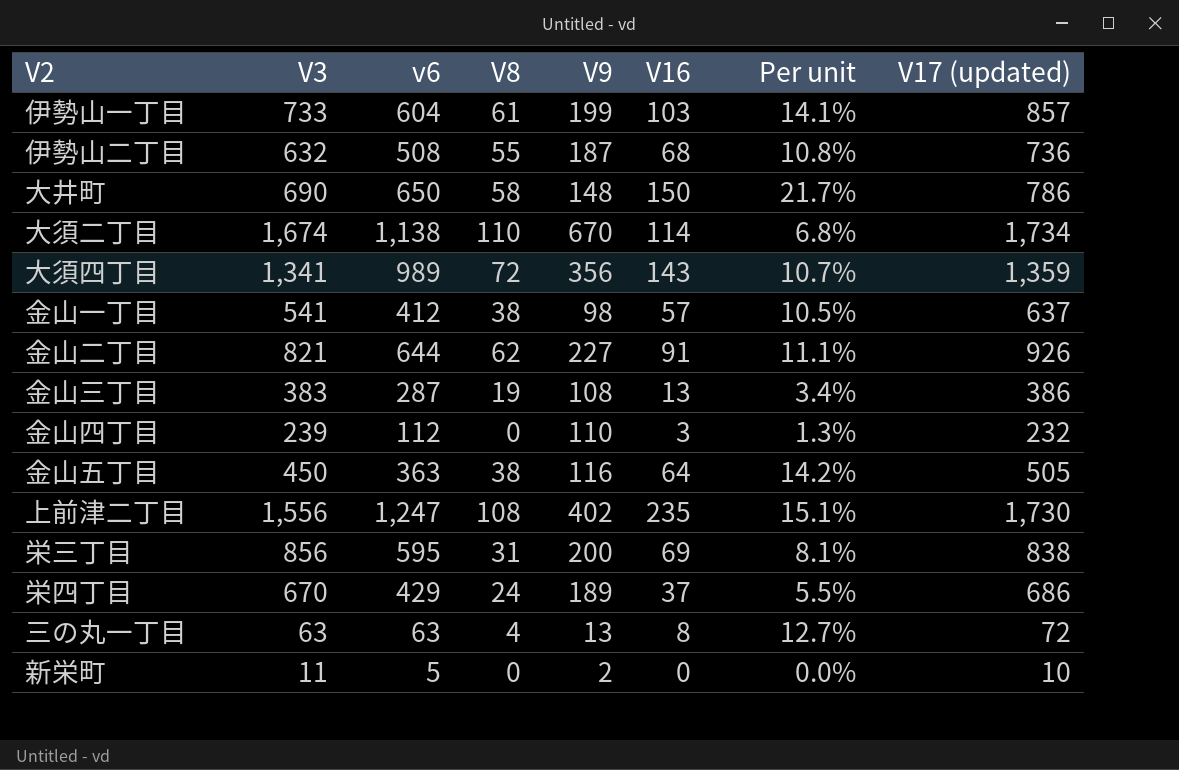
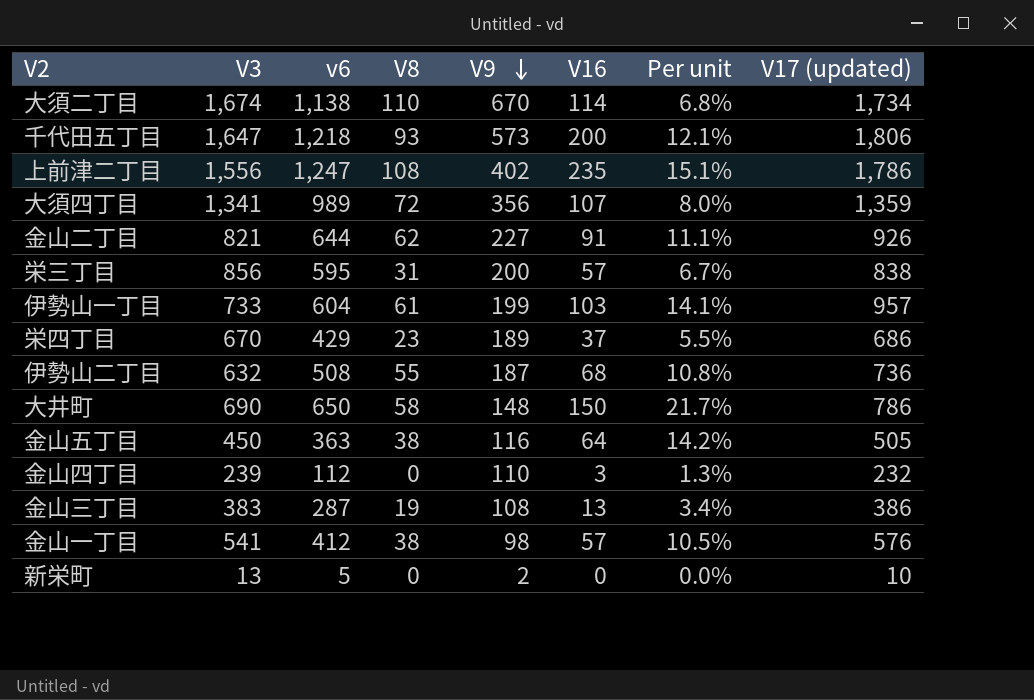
row order: none -> V9 descending
row 三の丸一丁目: 63 | 63 | 4 | 13 | 8 | 12.7% | 72 -> none
row 千代田五丁目: none -> 1,647 | 1,218 | 93 | 573 | 200 | 12.1% | 1,806
上前津二丁目 | V17 (updated): 1,730 -> 1,786
大須四丁目 | V16: 143 -> 107
大須四丁目 | Per unit: 10.7% -> 8.0%
栄三丁目 | V16: 69 -> 57
栄三丁目 | Per unit: 8.1% -> 6.7%
伊勢山一丁目 | V17 (updated): 857 -> 957
栄四丁目 | V8: 24 -> 23
金山一丁目 | V17 (updated): 637 -> 576
新栄町 | V3: 11 -> 13

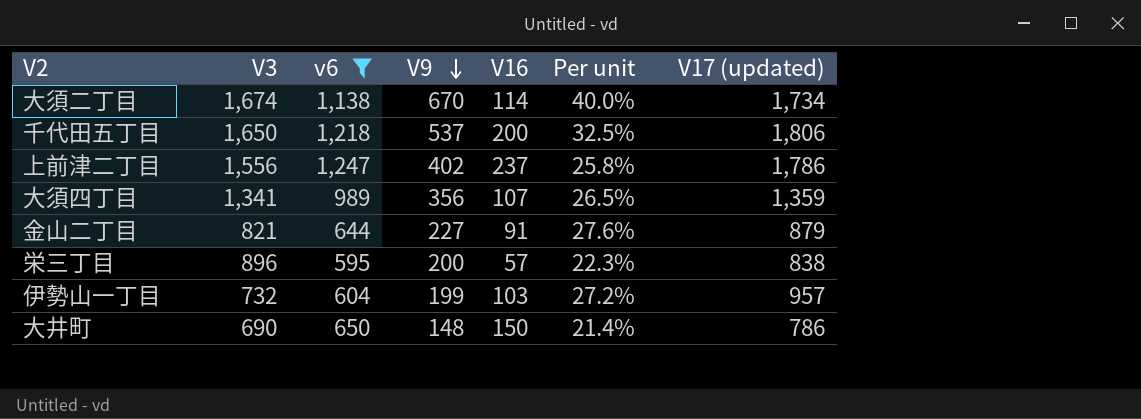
filter: none -> v6 >= 595
column V8 | position: 4 -> none
column Per unit | formula: [V16] / [V3] -> [V9] / [V3]
千代田五丁目 | V3: 1,647 -> 1,650
千代田五丁目 | V9: 573 -> 537
上前津二丁目 | V16: 235 -> 237
金山二丁目 | V17 (updated): 926 -> 879
栄三丁目 | V3: 856 -> 896
伊勢山一丁目 | V3: 733 -> 732

